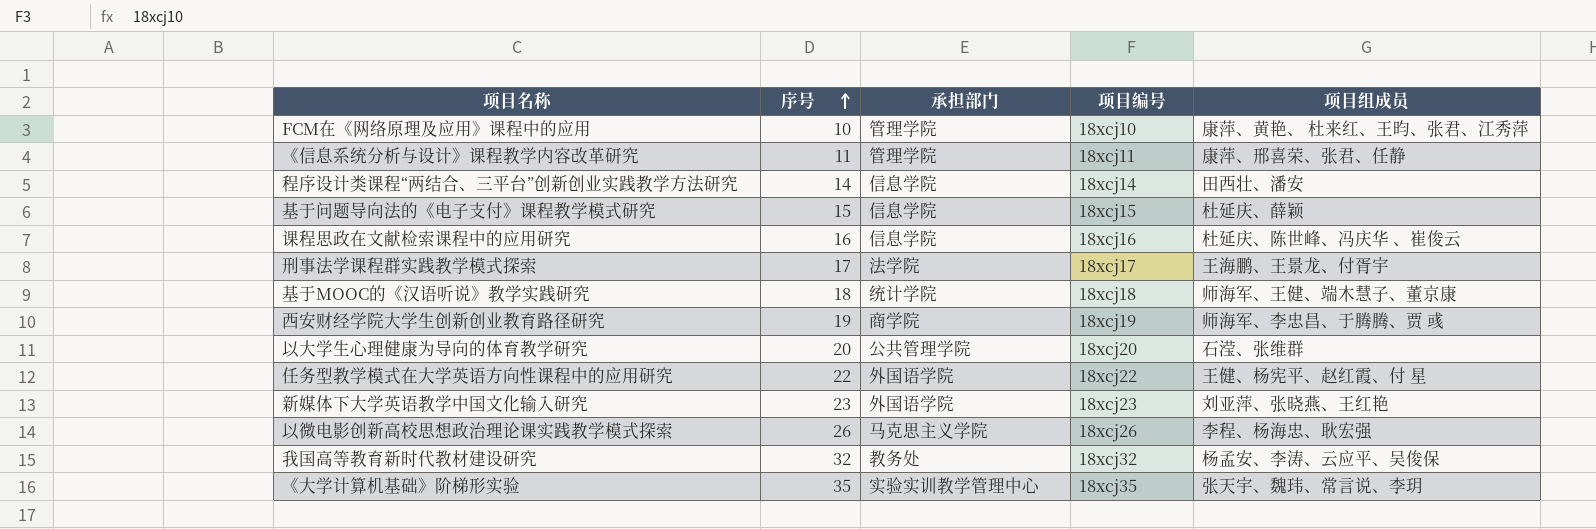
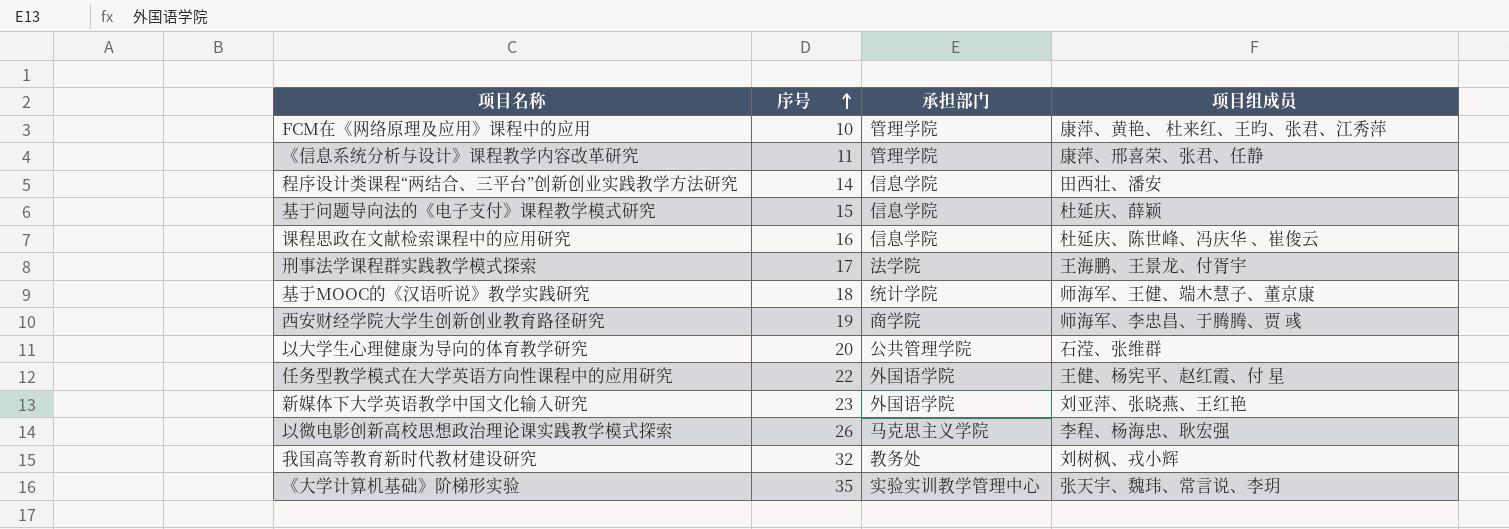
column 项目编号 | position: 4 -> none
我国高等教育新时代教材建设研究 | 项目组成员: 杨孟安、李涛、云应平、吴俊保 -> 刘树枫、戎小辉

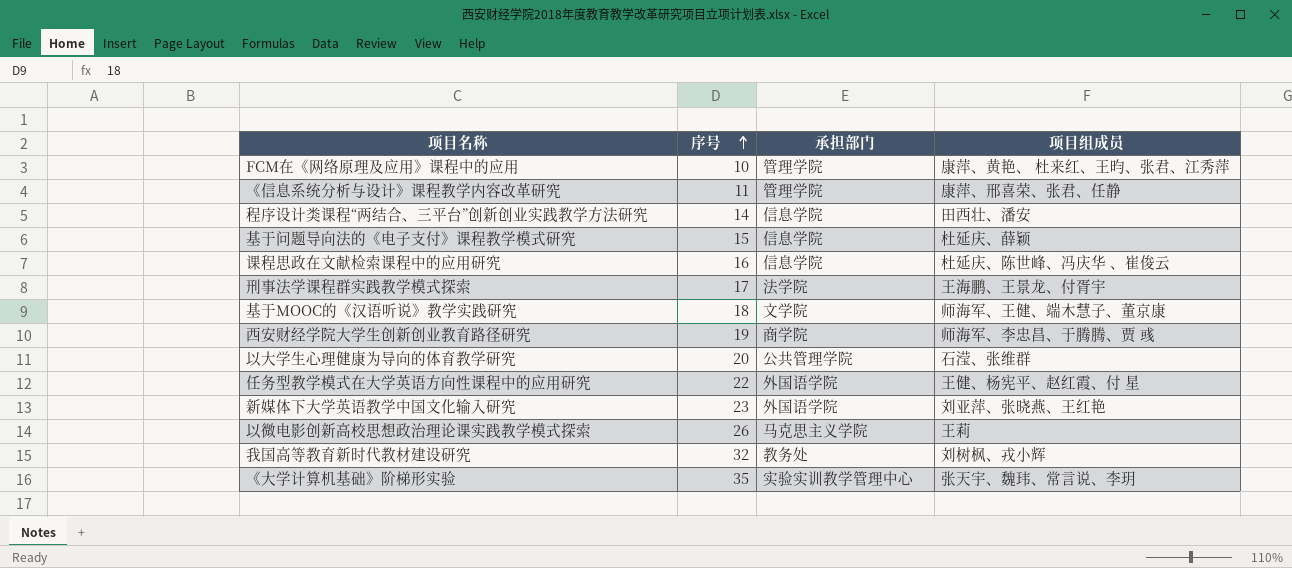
基于MOOC的《汉语听说》教学实践研究 | 承担部门: 统计学院 -> 文学院
以微电影创新高校思想政治理论课实践教学模式探索 | 项目组成员: 李程、杨海忠、耿宏强 -> 王莉

